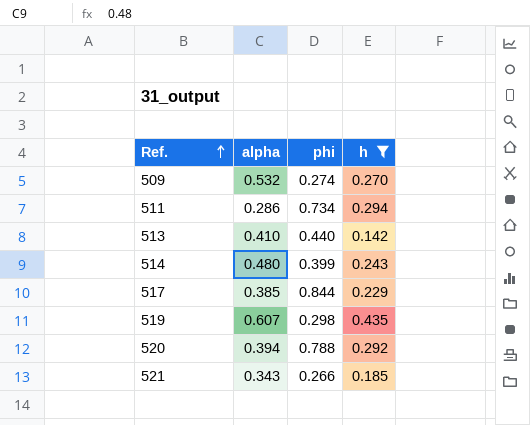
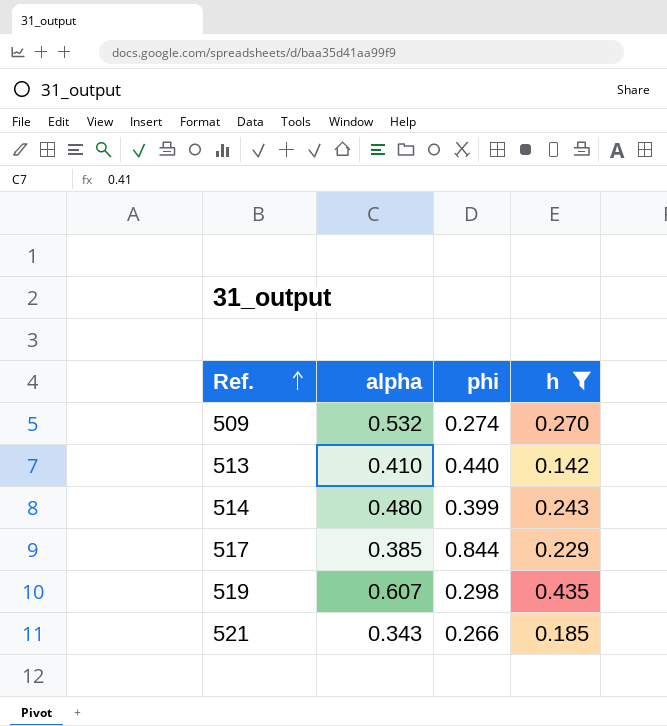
row 511: 0.286 | 0.734 | 0.294 -> none
row 520: 0.394 | 0.788 | 0.292 -> none

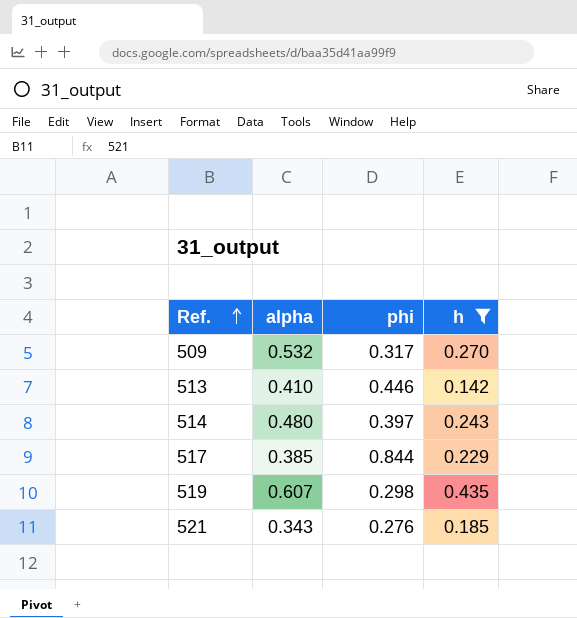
509 | phi: 0.274 -> 0.317
513 | phi: 0.440 -> 0.446
514 | phi: 0.399 -> 0.397
521 | phi: 0.266 -> 0.276

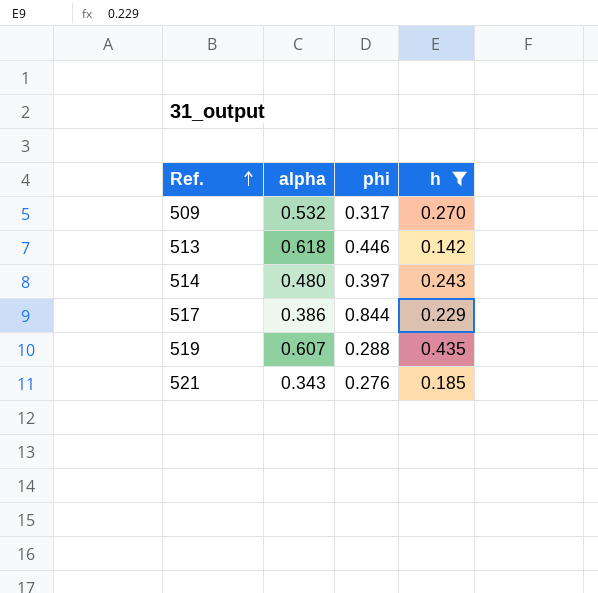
513 | alpha: 0.410 -> 0.618
517 | alpha: 0.385 -> 0.386
519 | phi: 0.298 -> 0.288

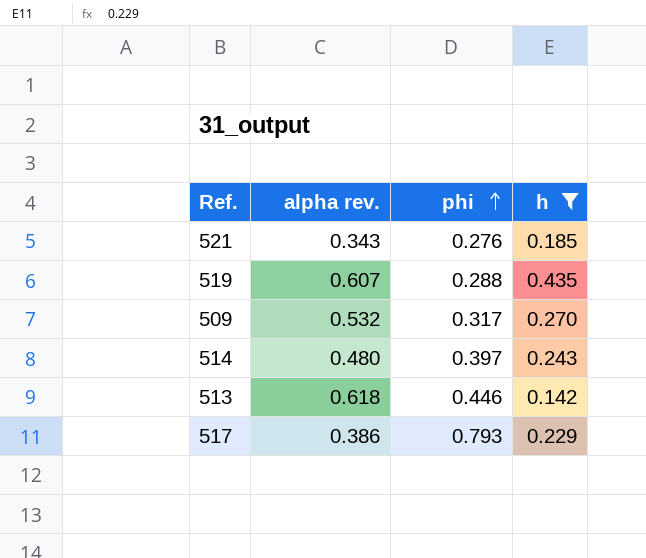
row order: Ref. ascending -> phi ascending
column name: alpha -> alpha rev.
517 | phi: 0.844 -> 0.793

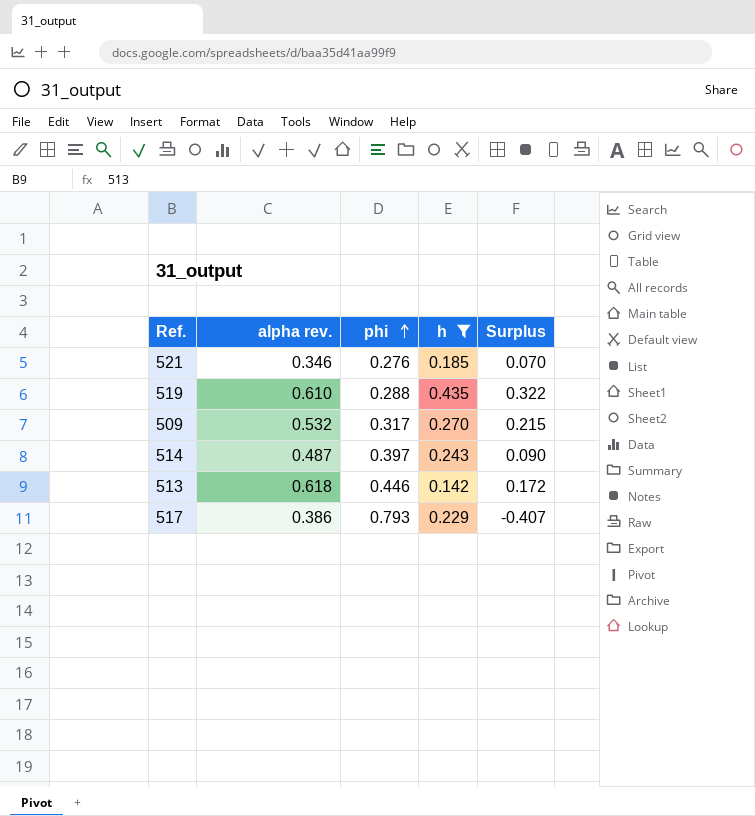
column Surplus | formula: none -> [alpha rev.] - [phi]
521 | alpha rev.: 0.343 -> 0.346
519 | alpha rev.: 0.607 -> 0.610
514 | alpha rev.: 0.480 -> 0.487

